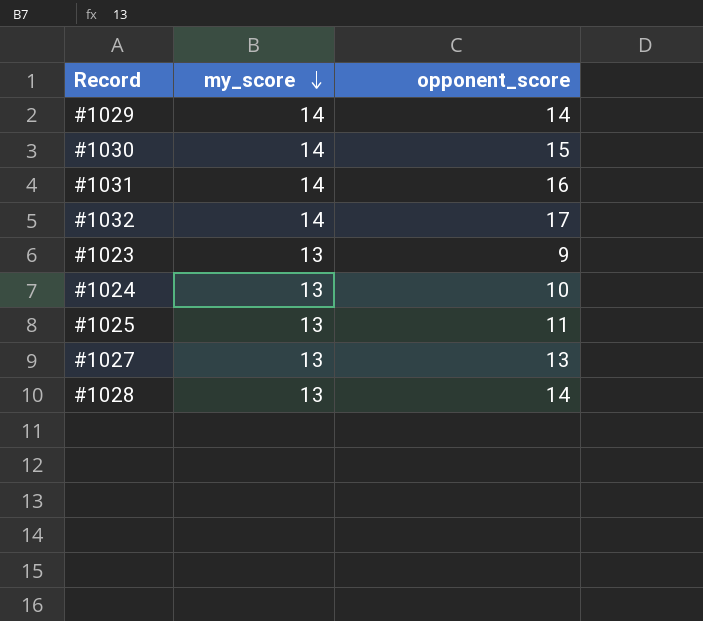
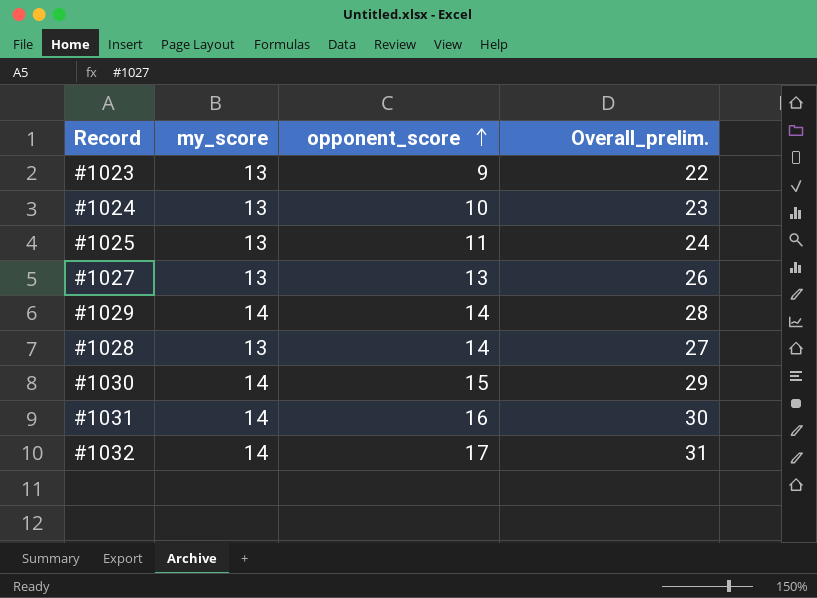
row order: my_score descending -> opponent_score ascending
column Overall_prelim. | formula: none -> [my_score] + [opponent_score]

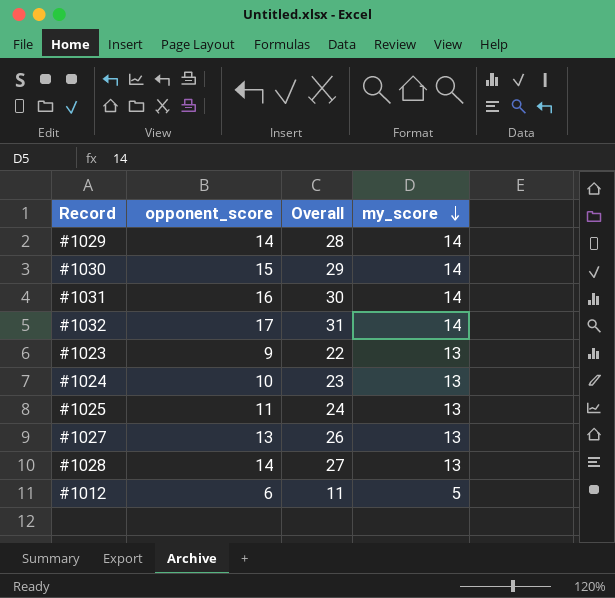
row order: opponent_score ascending -> my_score descending
column name: Overall_prelim. -> Overall
column my_score | position: 2 -> 4
row #1012: none -> 6 | 11 | 5

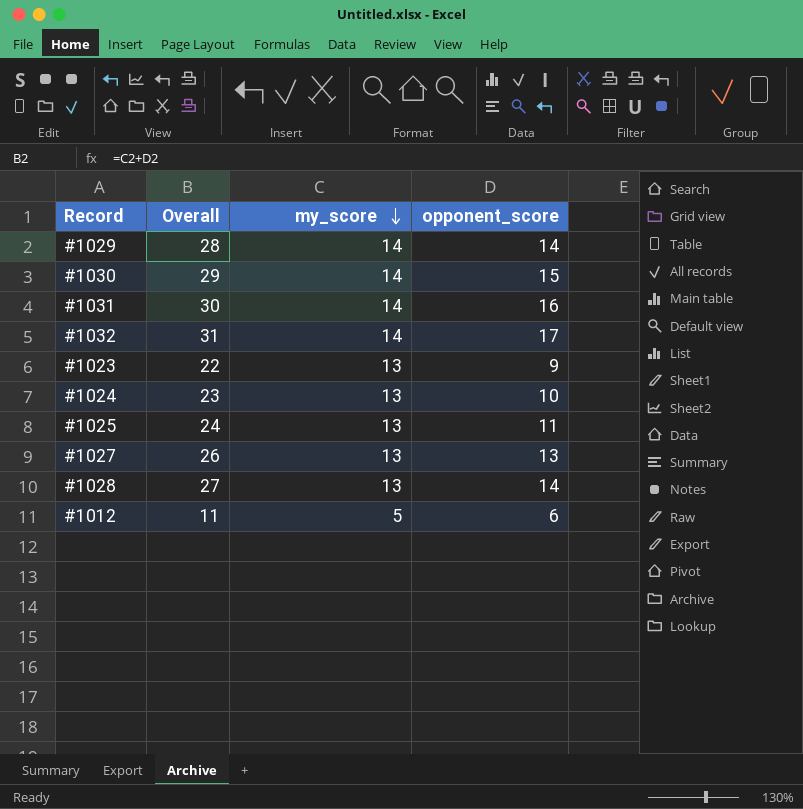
column opponent_score | position: 2 -> 4

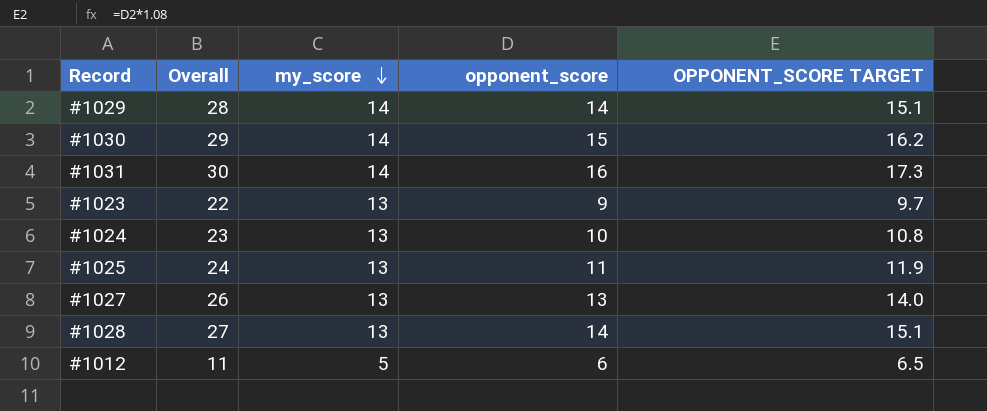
column OPPONENT_SCORE TARGET | formula: none -> [opponent_score] * 1.08
row #1032: 31 | 14 | 17 -> none

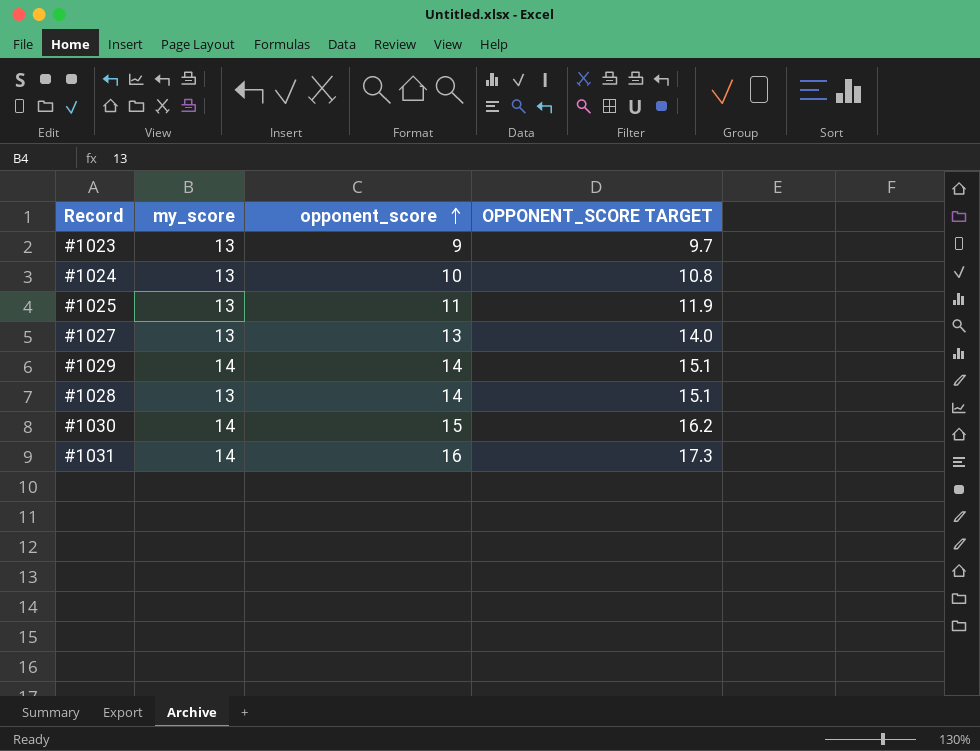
row order: my_score descending -> opponent_score ascending
column Overall | formula: [my_score] + [opponent_score] -> none
row #1012: 11 | 5 | 6 | 6.5 -> none

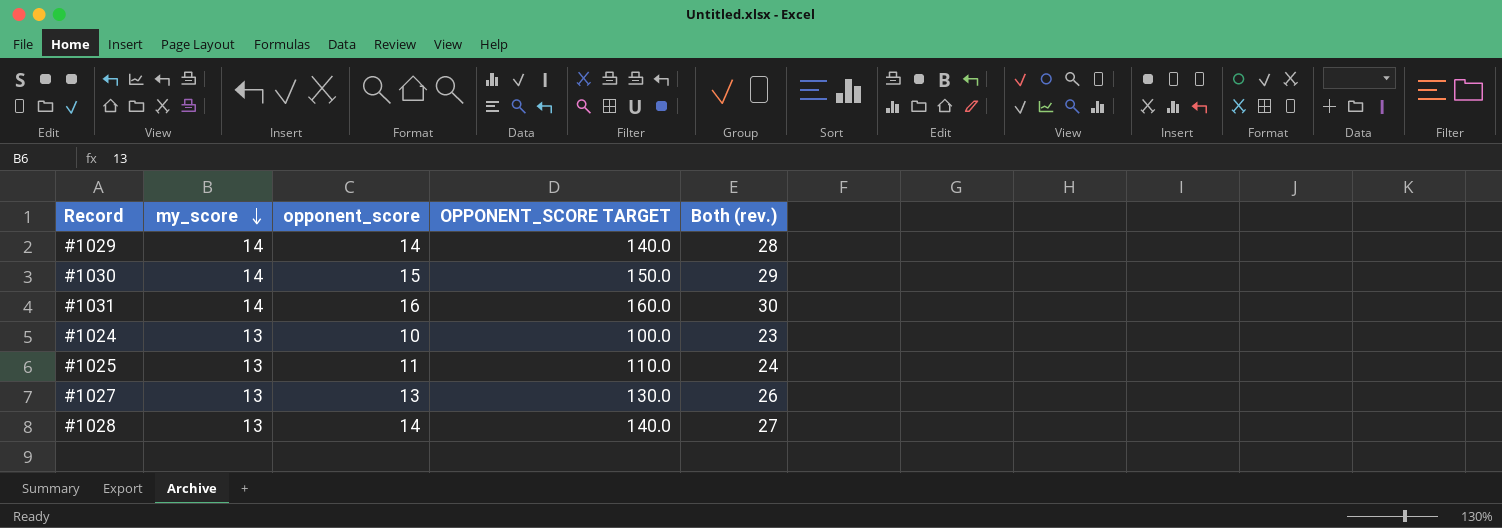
row order: opponent_score ascending -> my_score descending
column OPPONENT_SCORE TARGET | formula: [opponent_score] * 1.08 -> [opponent_score] * 10
column Both (rev.) | formula: none -> [my_score] + [opponent_score]
row #1023: 13 | 9 | 9.7 -> none

